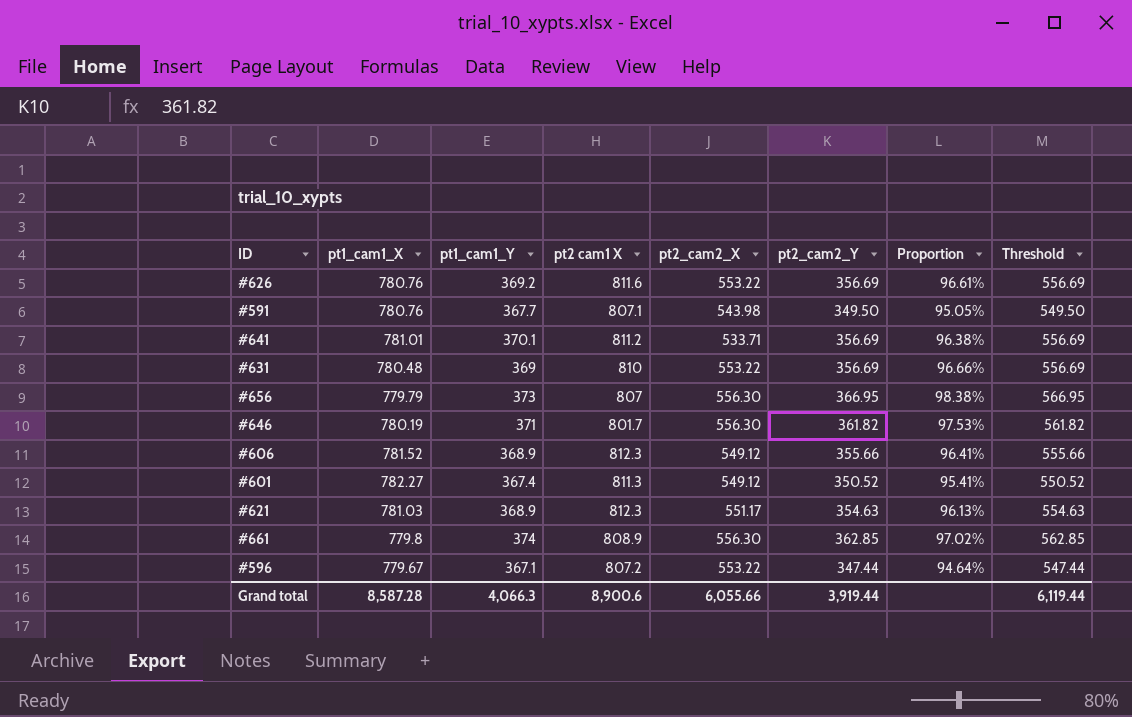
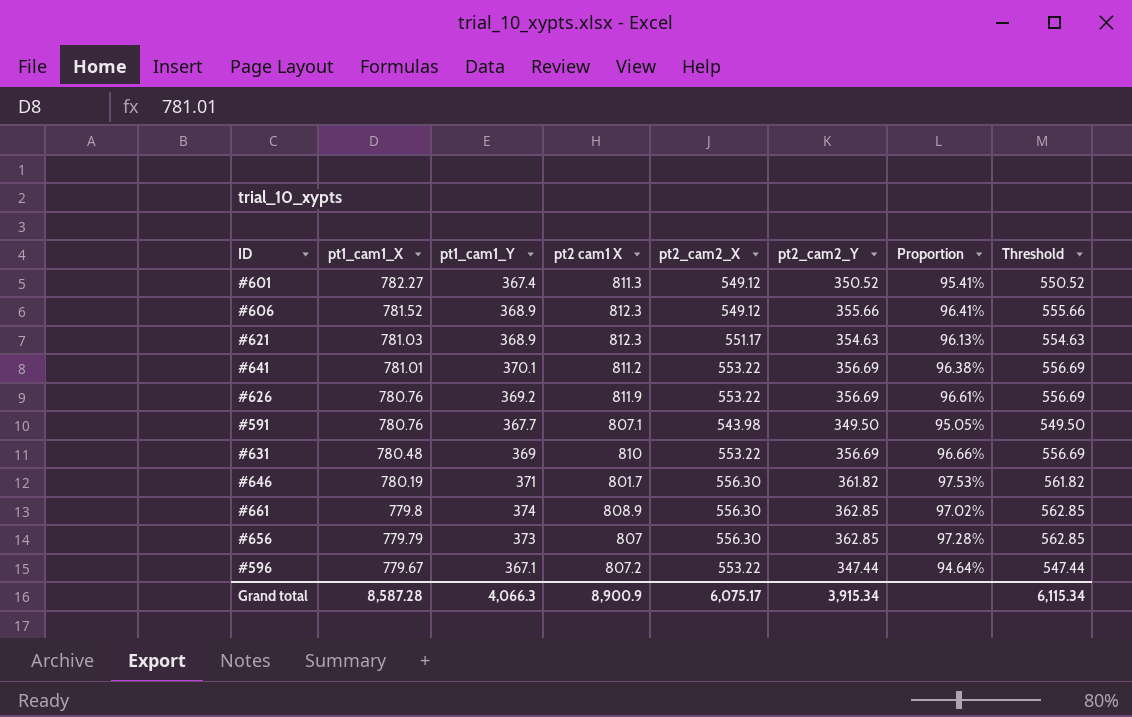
row order: none -> pt1_cam1_X descending
#641 | pt2_cam2_X: 533.71 -> 553.22
#626 | pt2 cam1 X: 811.6 -> 811.9
#656 | pt2_cam2_Y: 366.95 -> 362.85
#656 | Proportion: 98.38% -> 97.28%
#656 | Threshold: 566.95 -> 562.85
Grand total | pt2 cam1 X: 8,900.6 -> 8,900.9
Grand total | pt2_cam2_X: 6,055.66 -> 6,075.17
Grand total | pt2_cam2_Y: 3,919.44 -> 3,915.34
Grand total | Threshold: 6,119.44 -> 6,115.34

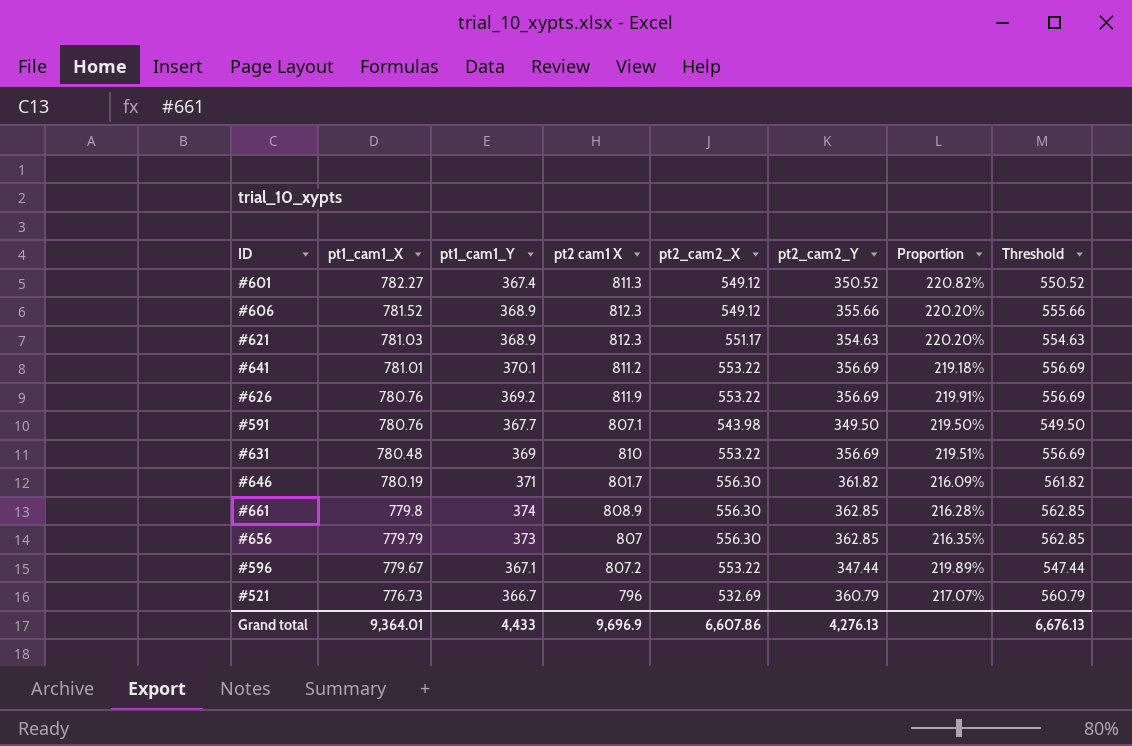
column Proportion | formula: [pt2_cam2_Y] / [pt1_cam1_Y] -> [pt2 cam1 X] / [pt1_cam1_Y]
row #521: none -> 776.73 | 366.7 | 796 | 532.69 | 360.79 | 217.07% | 560.79
Grand total | pt1_cam1_X: 8,587.28 -> 9,364.01
Grand total | pt1_cam1_Y: 4,066.3 -> 4,433
Grand total | pt2 cam1 X: 8,900.9 -> 9,696.9
Grand total | pt2_cam2_X: 6,075.17 -> 6,607.86
Grand total | pt2_cam2_Y: 3,915.34 -> 4,276.13
Grand total | Threshold: 6,115.34 -> 6,676.13

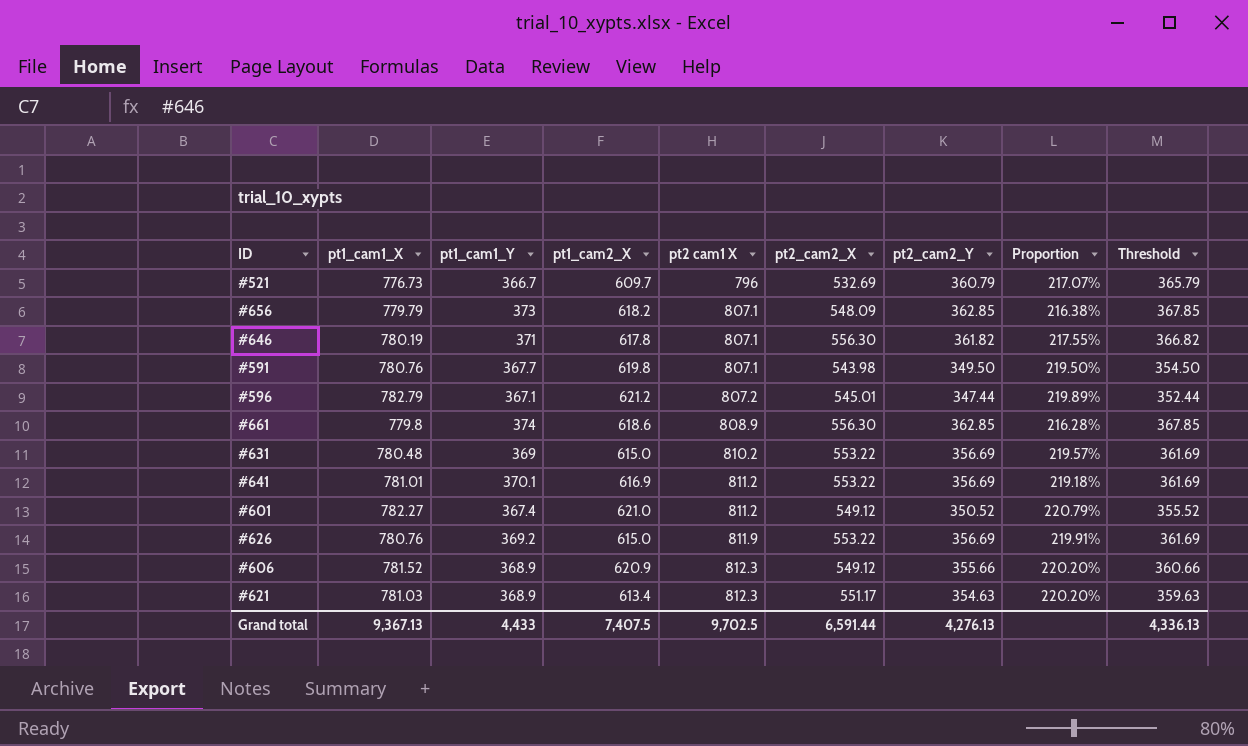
row order: pt1_cam1_X descending -> pt2 cam1 X ascending
column pt1_cam2_X | position: none -> 4
column Threshold | formula: [pt2_cam2_Y] + 200 -> [pt2_cam2_Y] + 5
#656 | pt2 cam1 X: 807 -> 807.1
#656 | pt2_cam2_X: 556.30 -> 548.09
#656 | Proportion: 216.35% -> 216.38%
#646 | pt2 cam1 X: 801.7 -> 807.1
#646 | Proportion: 216.09% -> 217.55%
#596 | pt1_cam1_X: 779.67 -> 782.79
#596 | pt2_cam2_X: 553.22 -> 545.01
#631 | pt2 cam1 X: 810 -> 810.2
#631 | Proportion: 219.51% -> 219.57%
#601 | pt2 cam1 X: 811.3 -> 811.2
#601 | Proportion: 220.82% -> 220.79%
Grand total | pt1_cam1_X: 9,364.01 -> 9,367.13
Grand total | pt2 cam1 X: 9,696.9 -> 9,702.5
Grand total | pt2_cam2_X: 6,607.86 -> 6,591.44
Grand total | Threshold: 6,676.13 -> 4,336.13

